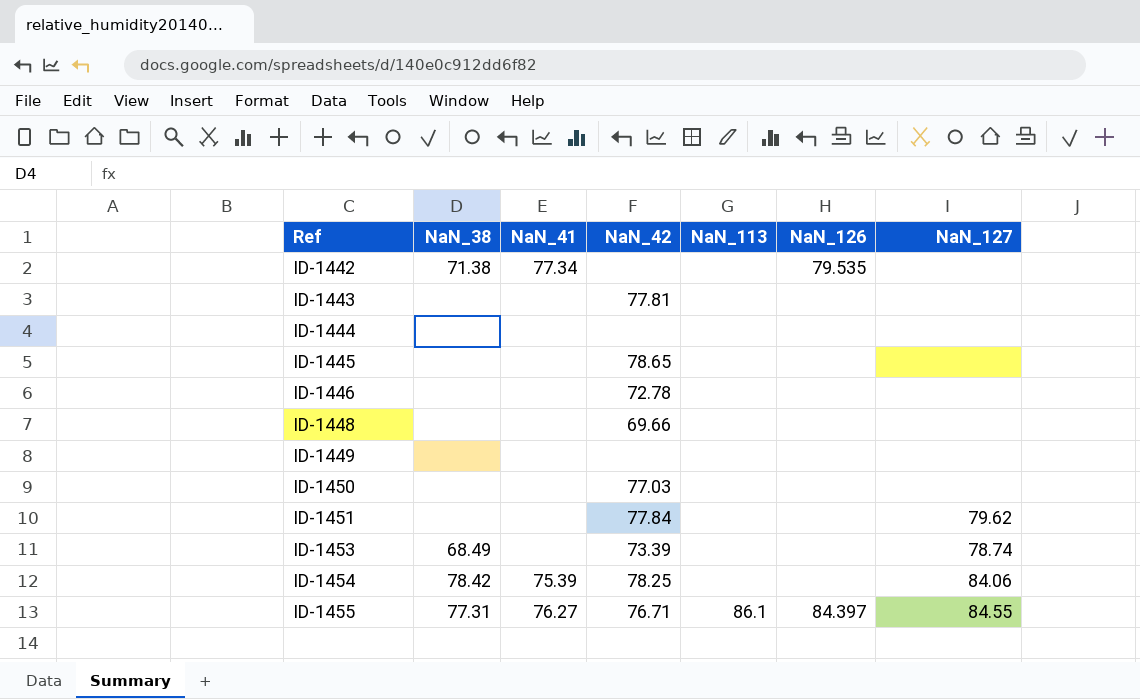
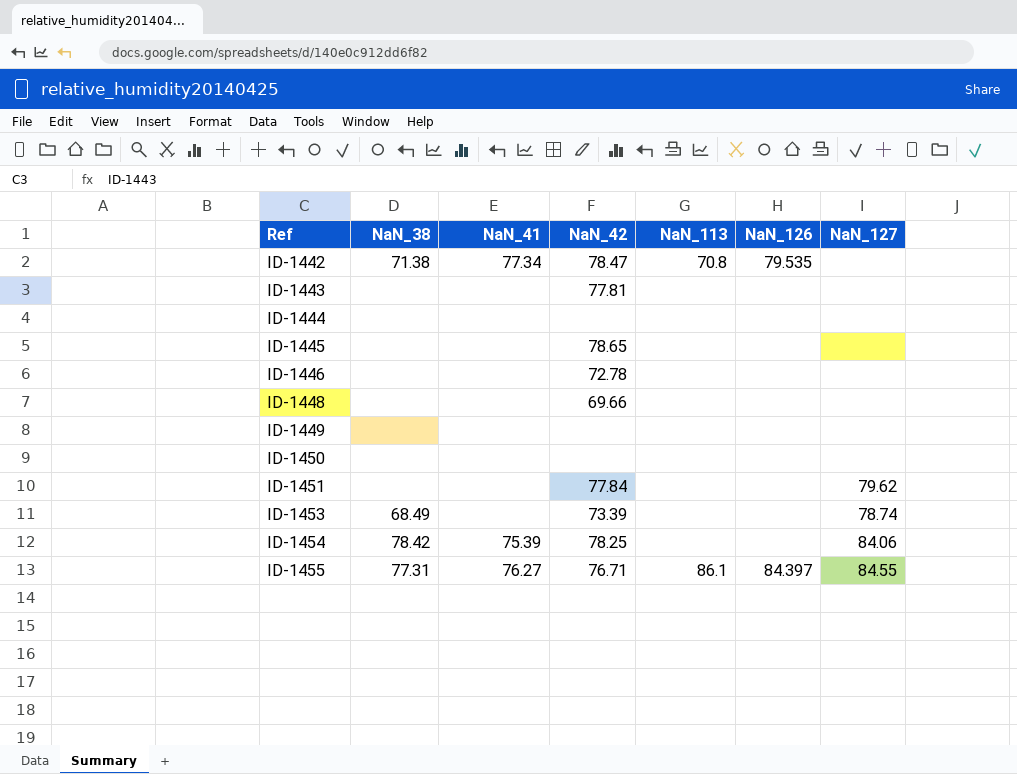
ID-1442 | NaN_42: none -> 78.47
ID-1442 | NaN_113: none -> 70.8
ID-1450 | NaN_42: 77.03 -> none

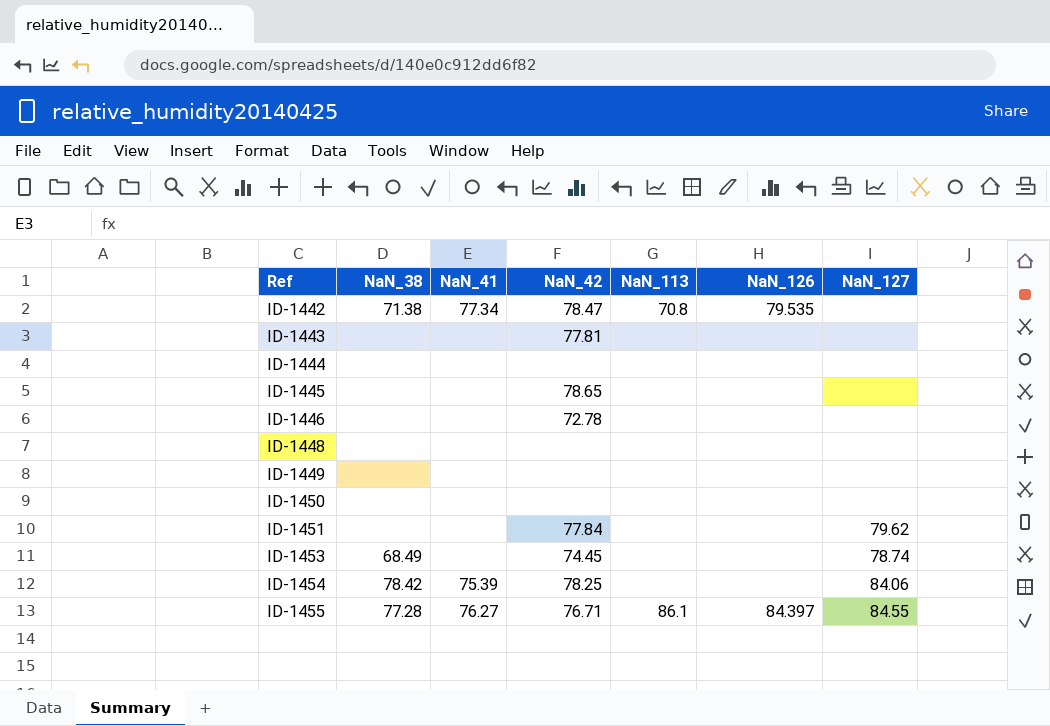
ID-1448 | NaN_42: 69.66 -> none
ID-1453 | NaN_42: 73.39 -> 74.45
ID-1455 | NaN_38: 77.31 -> 77.28

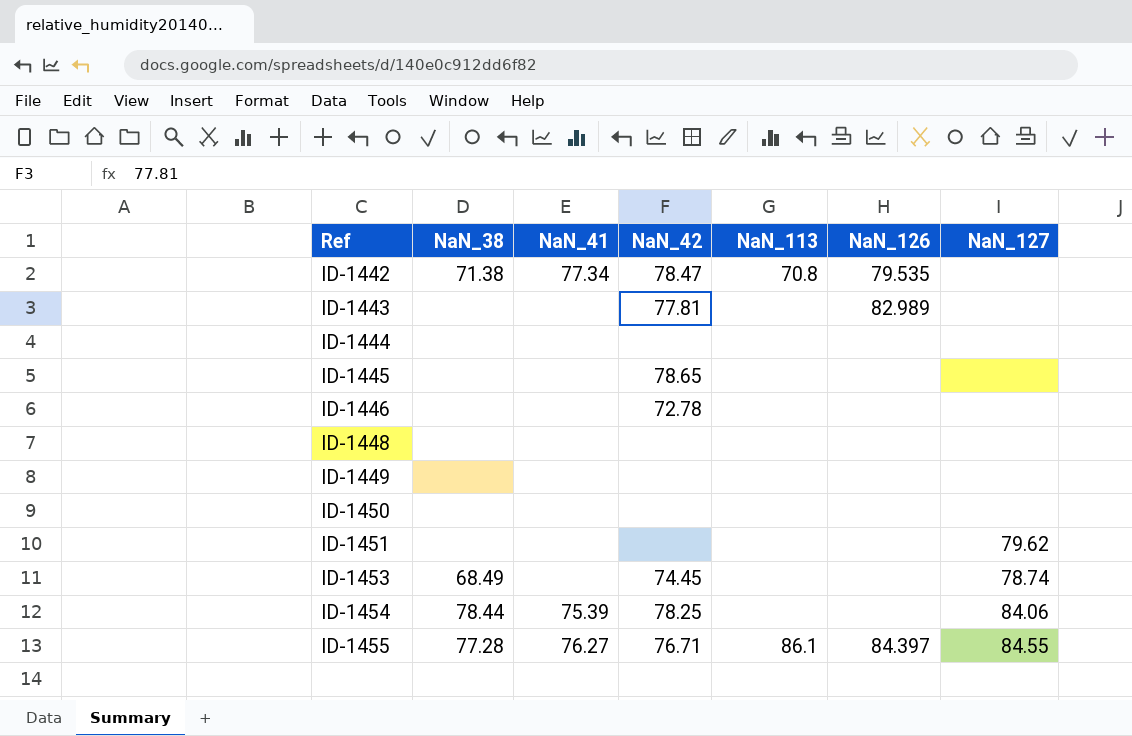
ID-1443 | NaN_126: none -> 82.989
ID-1451 | NaN_42: 77.84 -> none
ID-1454 | NaN_38: 78.42 -> 78.44

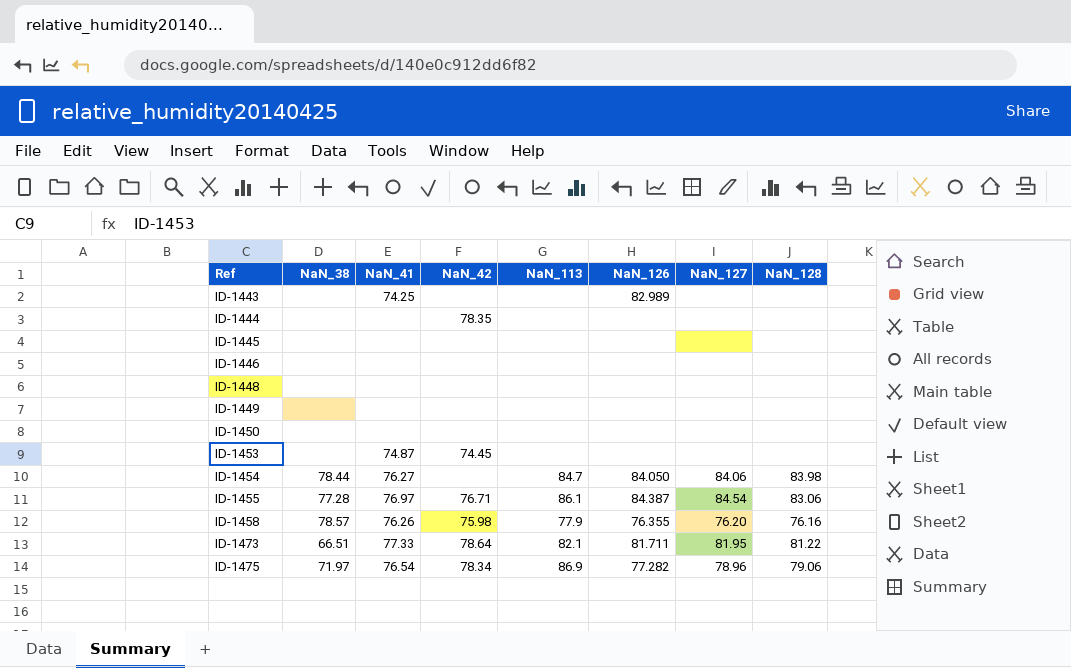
column NaN_128 | position: none -> 8
row ID-1442: 71.38 | 77.34 | 78.47 | 70.8 | 79.535 | none -> none
row ID-1451: none | none | none | none | none | 79.62 -> none
ID-1443 | NaN_41: none -> 74.25
ID-1443 | NaN_42: 77.81 -> none
ID-1444 | NaN_42: none -> 78.35
ID-1445 | NaN_42: 78.65 -> none
ID-1446 | NaN_42: 72.78 -> none
ID-1453 | NaN_38: 68.49 -> none
ID-1453 | NaN_41: none -> 74.87
ID-1453 | NaN_127: 78.74 -> none
ID-1454 | NaN_41: 75.39 -> 76.27
ID-1454 | NaN_42: 78.25 -> none
ID-1454 | NaN_113: none -> 84.7
ID-1454 | NaN_126: none -> 84.050
ID-1455 | NaN_41: 76.27 -> 76.97
ID-1455 | NaN_126: 84.397 -> 84.387
ID-1455 | NaN_127: 84.55 -> 84.54
row ID-1458: none -> 78.57 | 76.26 | 75.98 | 77.9 | 76.355 | 76.20 | 76.16
row ID-1473: none -> 66.51 | 77.33 | 78.64 | 82.1 | 81.711 | 81.95 | 81.22
row ID-1475: none -> 71.97 | 76.54 | 78.34 | 86.9 | 77.282 | 78.96 | 79.06

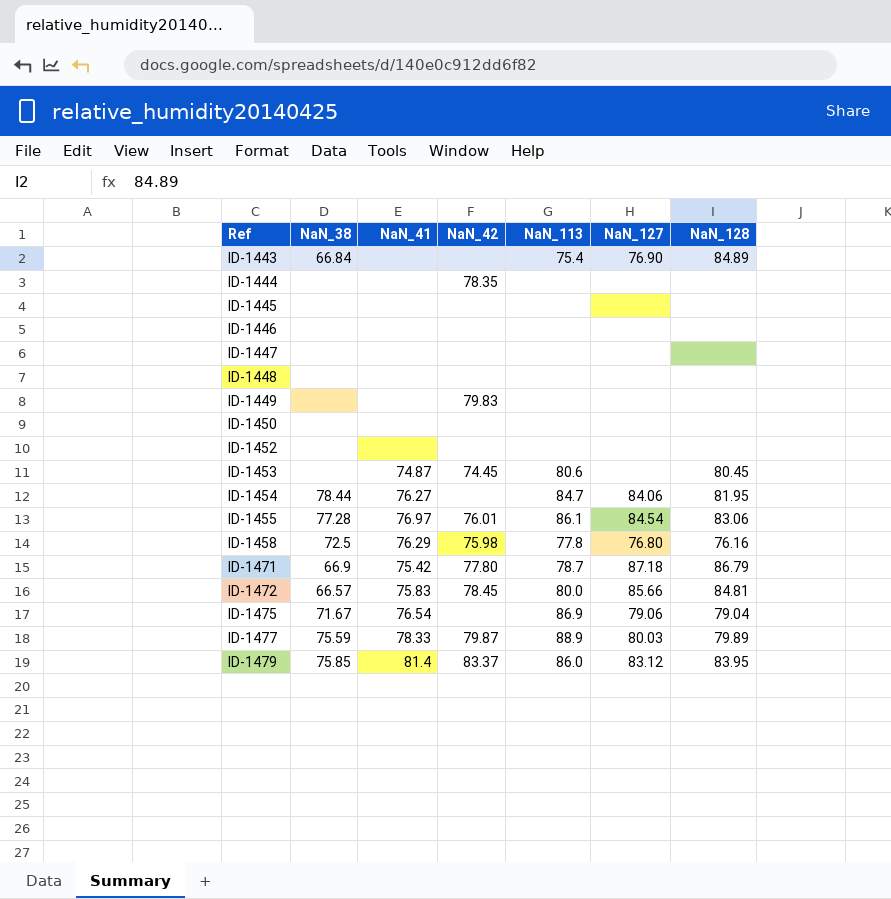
column NaN_126 | position: 6 -> none
row ID-1473: 66.51 | 77.33 | 78.64 | 82.1 | 81.711 | 81.95 | 81.22 -> none
ID-1443 | NaN_38: none -> 66.84
ID-1443 | NaN_41: 74.25 -> none
ID-1443 | NaN_113: none -> 75.4
ID-1443 | NaN_127: none -> 76.90
ID-1443 | NaN_128: none -> 84.89
row ID-1447: none -> none | none | none | none | none | none
ID-1449 | NaN_42: none -> 79.83
row ID-1452: none -> none | none | none | none | none | none
ID-1453 | NaN_113: none -> 80.6
ID-1453 | NaN_128: none -> 80.45
ID-1454 | NaN_128: 83.98 -> 81.95
ID-1455 | NaN_42: 76.71 -> 76.01
ID-1458 | NaN_38: 78.57 -> 72.5
ID-1458 | NaN_41: 76.26 -> 76.29
ID-1458 | NaN_113: 77.9 -> 77.8
ID-1458 | NaN_127: 76.20 -> 76.80
row ID-1471: none -> 66.9 | 75.42 | 77.80 | 78.7 | 87.18 | 86.79
row ID-1472: none -> 66.57 | 75.83 | 78.45 | 80.0 | 85.66 | 84.81
ID-1475 | NaN_38: 71.97 -> 71.67
ID-1475 | NaN_42: 78.34 -> none
ID-1475 | NaN_127: 78.96 -> 79.06
ID-1475 | NaN_128: 79.06 -> 79.04
row ID-1477: none -> 75.59 | 78.33 | 79.87 | 88.9 | 80.03 | 79.89
row ID-1479: none -> 75.85 | 81.4 | 83.37 | 86.0 | 83.12 | 83.95

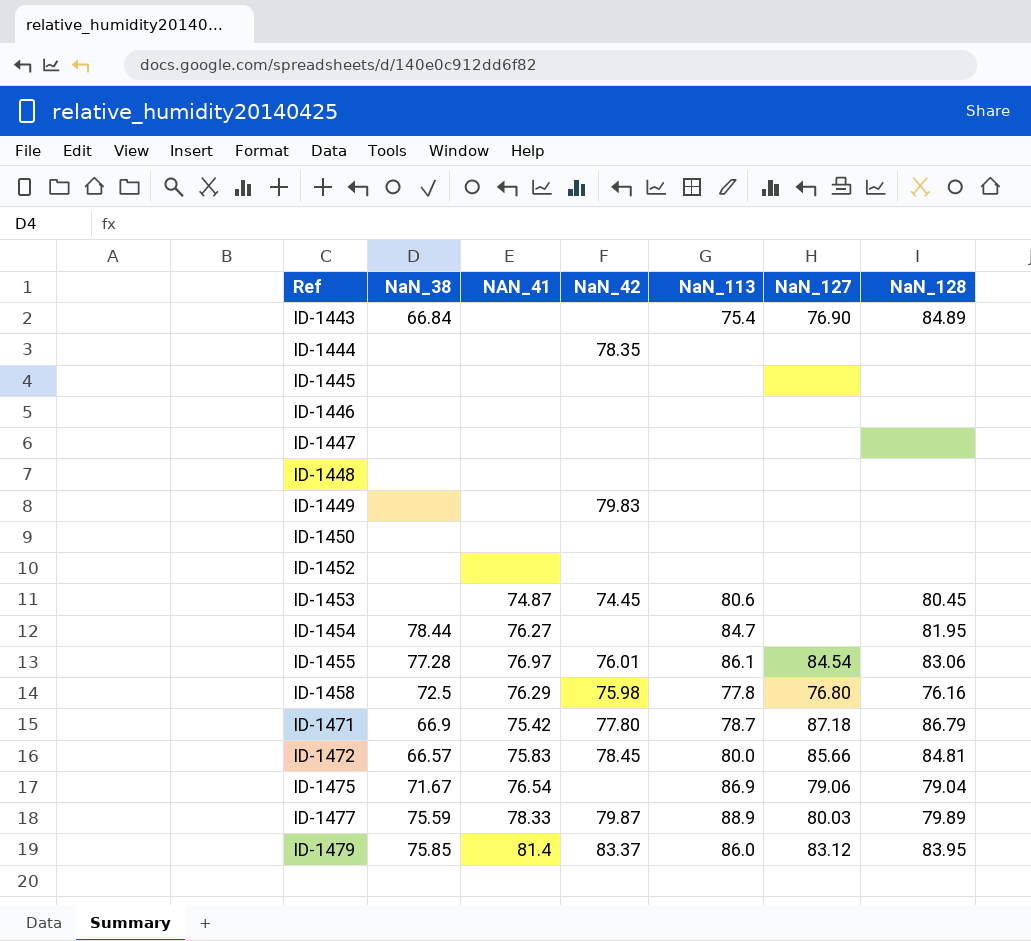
column name: NaN_41 -> NAN_41
ID-1454 | NaN_127: 84.06 -> none

